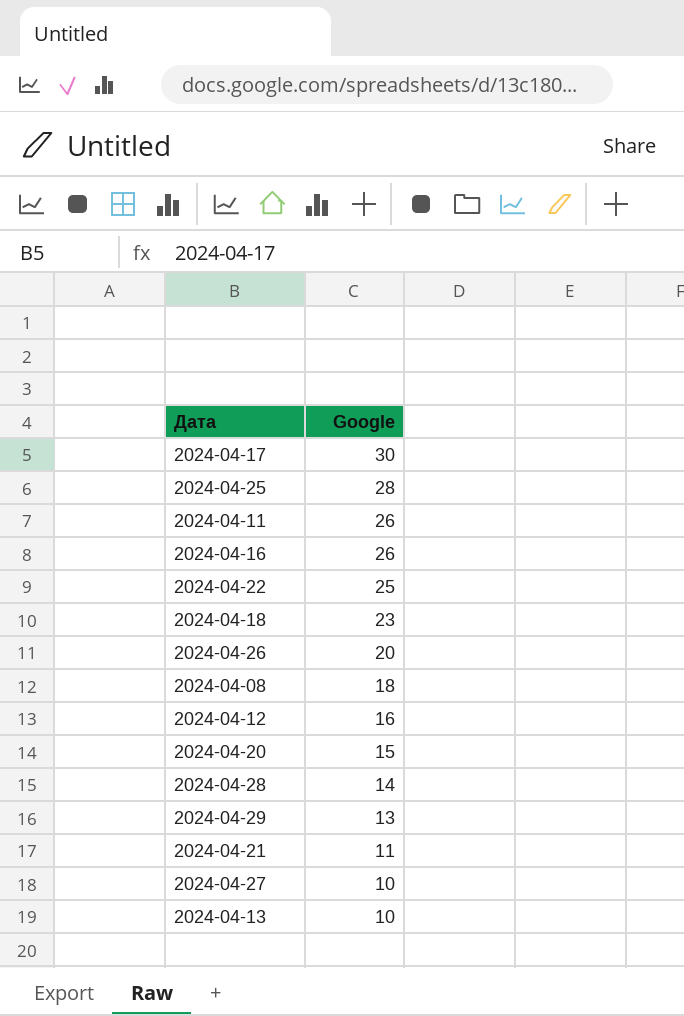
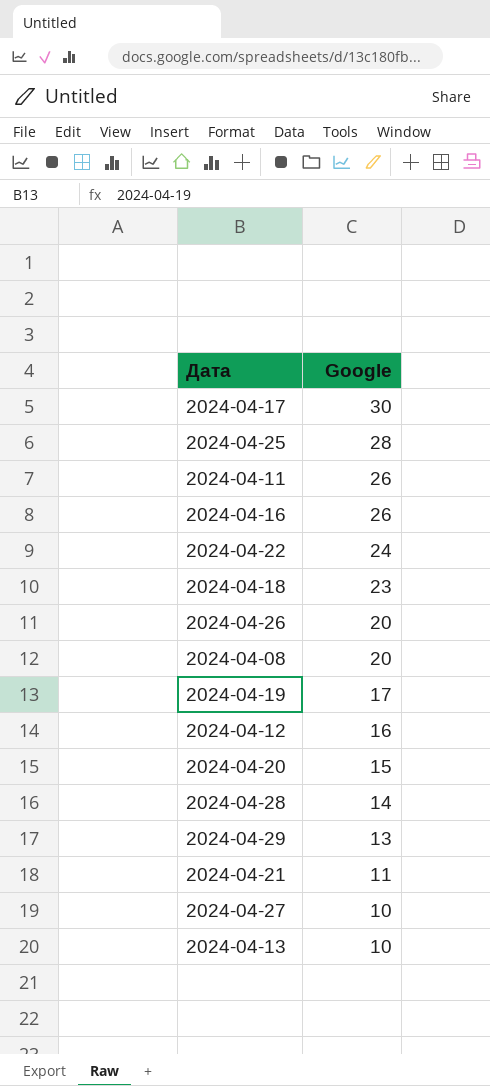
2024-04-22 | Google: 25 -> 24
2024-04-08 | Google: 18 -> 20
row 2024-04-19: none -> 17

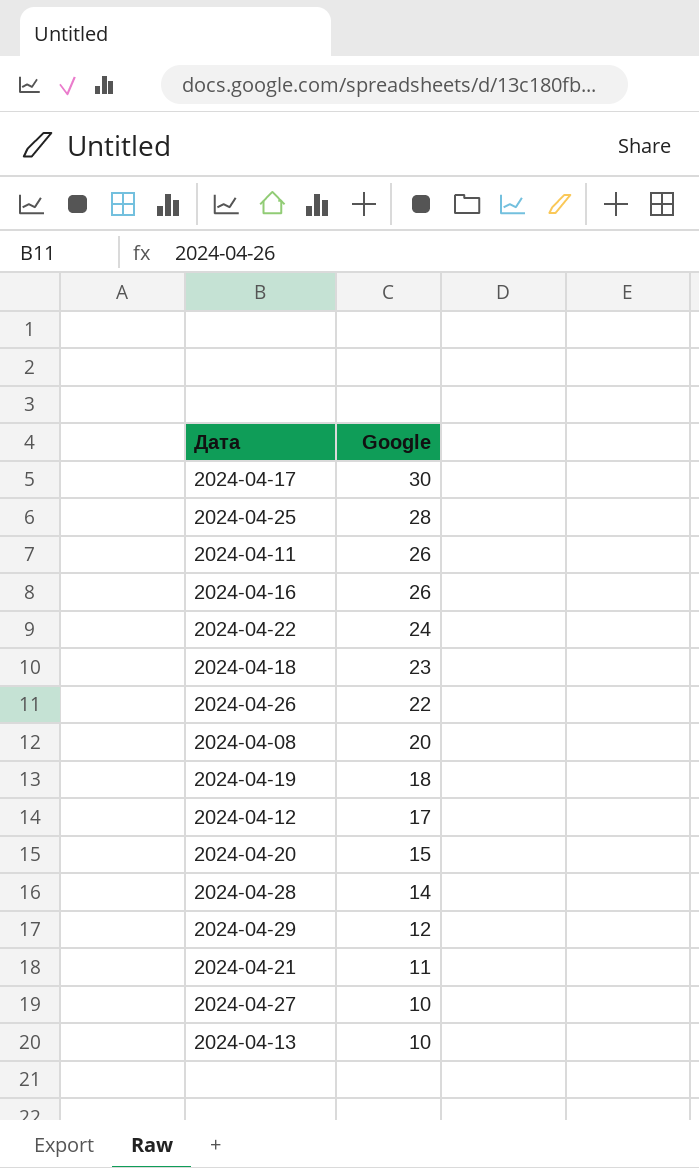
2024-04-26 | Google: 20 -> 22
2024-04-19 | Google: 17 -> 18
2024-04-12 | Google: 16 -> 17
2024-04-29 | Google: 13 -> 12

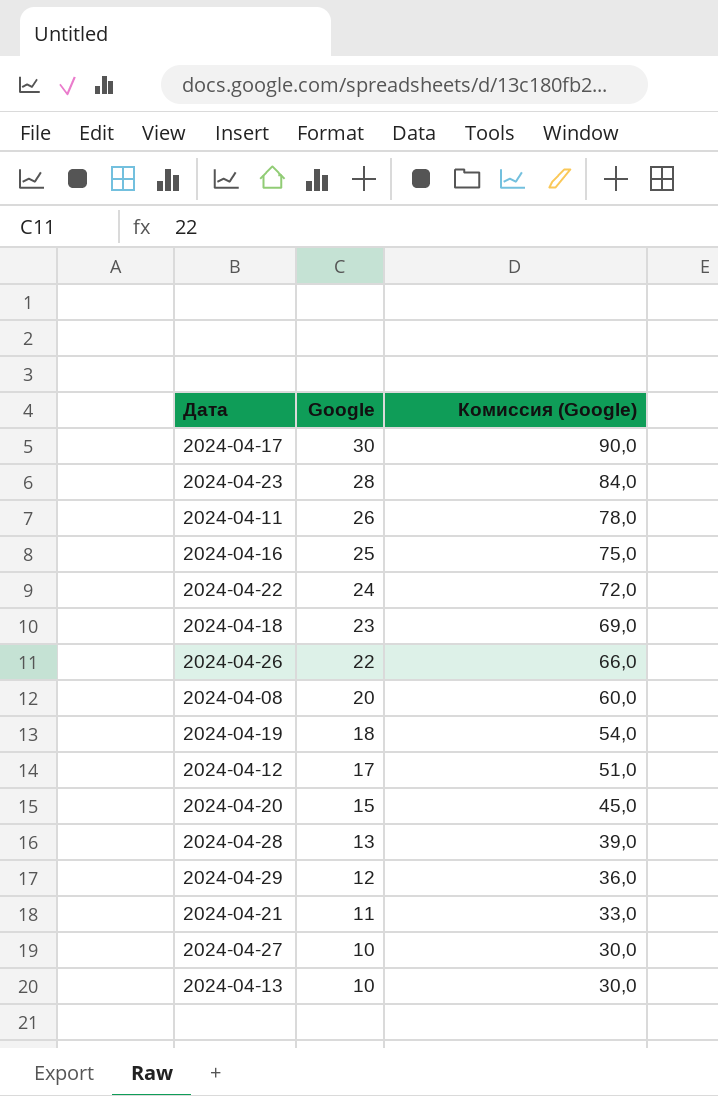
column Комиссия (Google) | formula: none -> [Google] * 3
row 2024-04-25: 28 -> none
row 2024-04-23: none -> 28 | 84,0
2024-04-16 | Google: 26 -> 25
2024-04-28 | Google: 14 -> 13

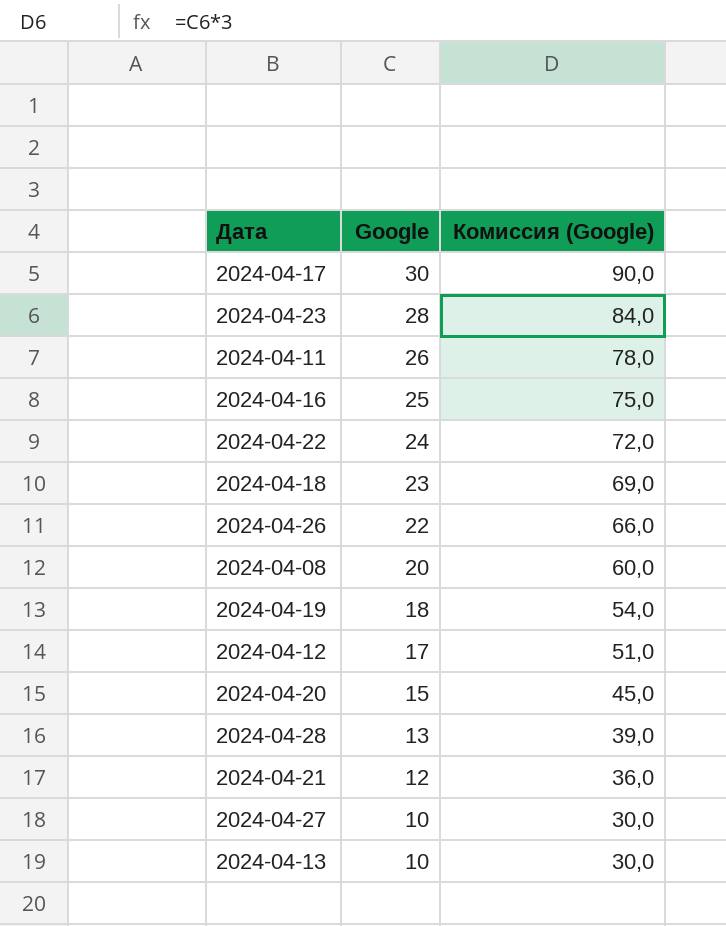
row 2024-04-29: 12 | 36,0 -> none
2024-04-21 | Google: 11 -> 12
2024-04-21 | Комиссия (Google): 33,0 -> 36,0

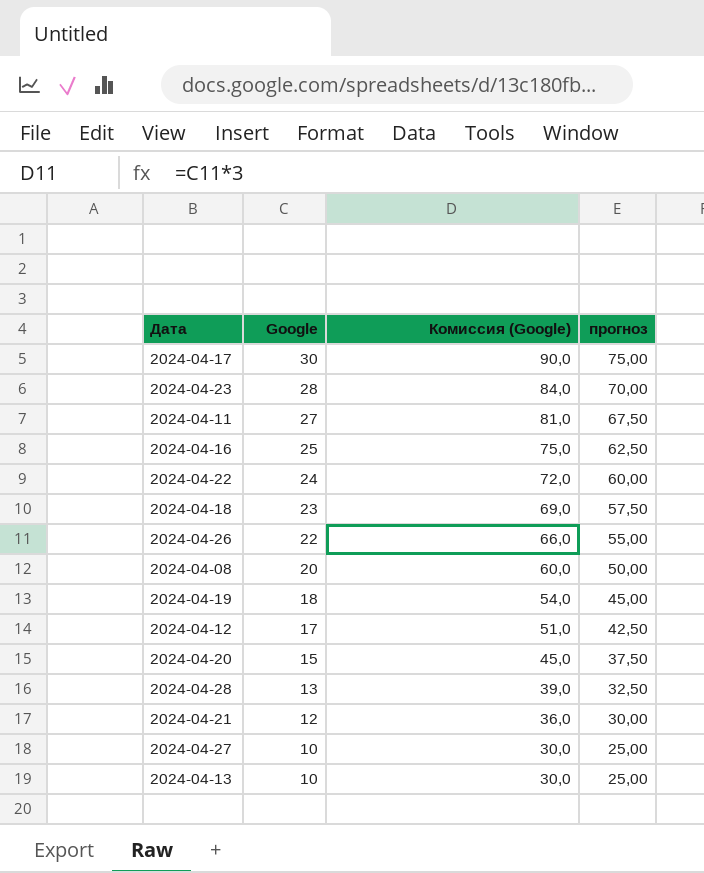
column прогноз | formula: none -> [Google] * 2,5
2024-04-11 | Google: 26 -> 27
2024-04-11 | Комиссия (Google): 78,0 -> 81,0

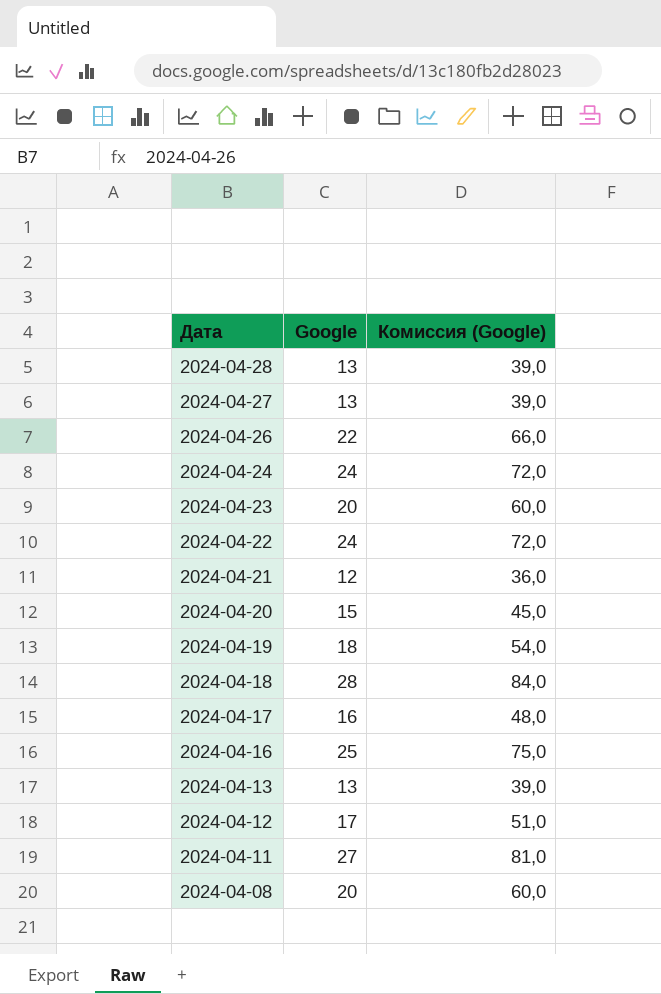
row order: Google descending -> Дата descending
column прогноз | formula: [Google] * 2,5 -> none
2024-04-27 | Google: 10 -> 13
2024-04-27 | Комиссия (Google): 30,0 -> 39,0
row 2024-04-24: none -> 24 | 72,0
2024-04-23 | Google: 28 -> 20
2024-04-23 | Комиссия (Google): 84,0 -> 60,0
2024-04-18 | Google: 23 -> 28
2024-04-18 | Комиссия (Google): 69,0 -> 84,0
2024-04-17 | Google: 30 -> 16
2024-04-17 | Комиссия (Google): 90,0 -> 48,0
2024-04-13 | Google: 10 -> 13
2024-04-13 | Комиссия (Google): 30,0 -> 39,0

